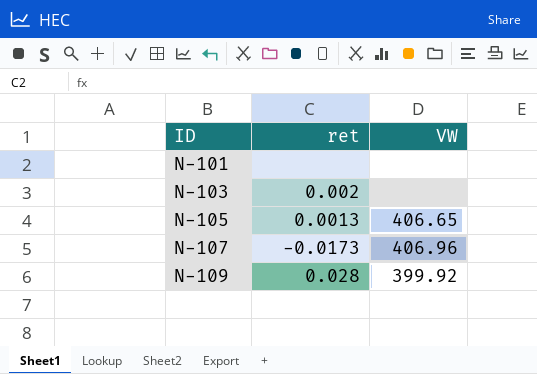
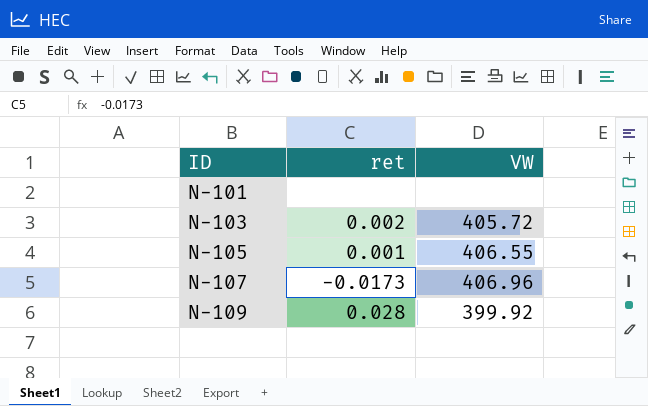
N-103 | VW: none -> 405.72
N-105 | ret: 0.0013 -> 0.001
N-105 | VW: 406.65 -> 406.55

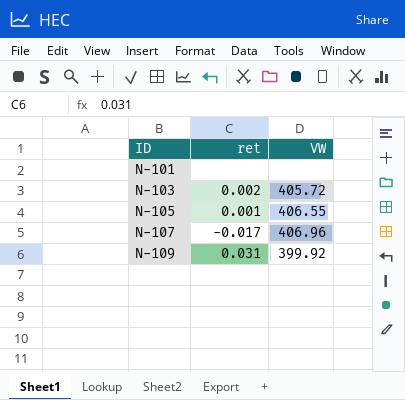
N-107 | ret: -0.0173 -> -0.017
N-109 | ret: 0.028 -> 0.031

